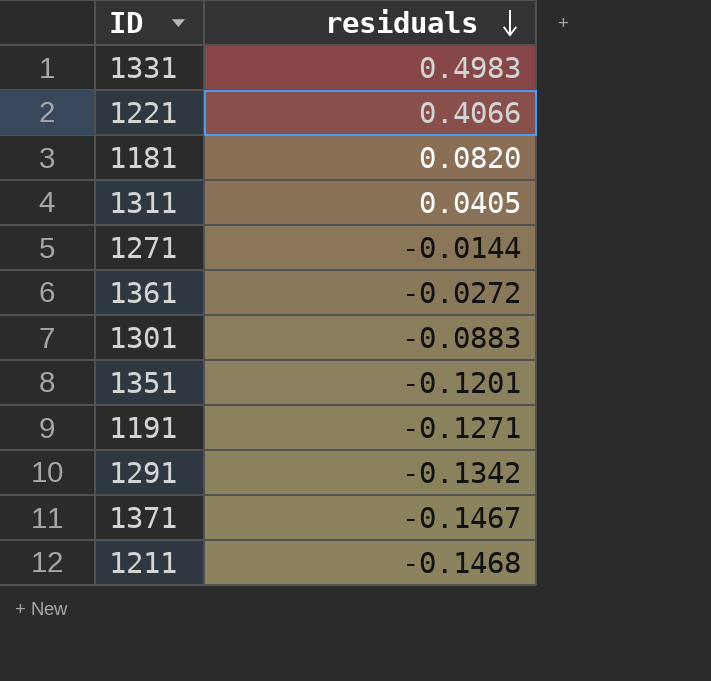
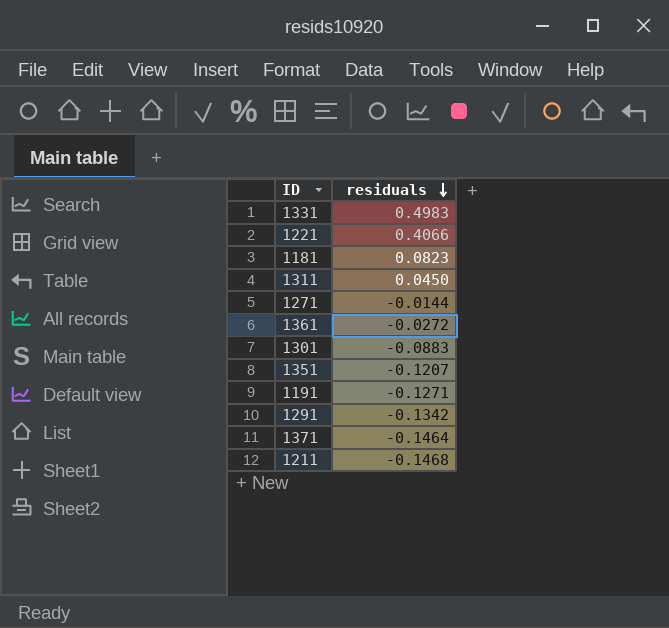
1181 | residuals: 0.0820 -> 0.0823
1311 | residuals: 0.0405 -> 0.0450
1351 | residuals: -0.1201 -> -0.1207
1371 | residuals: -0.1467 -> -0.1464

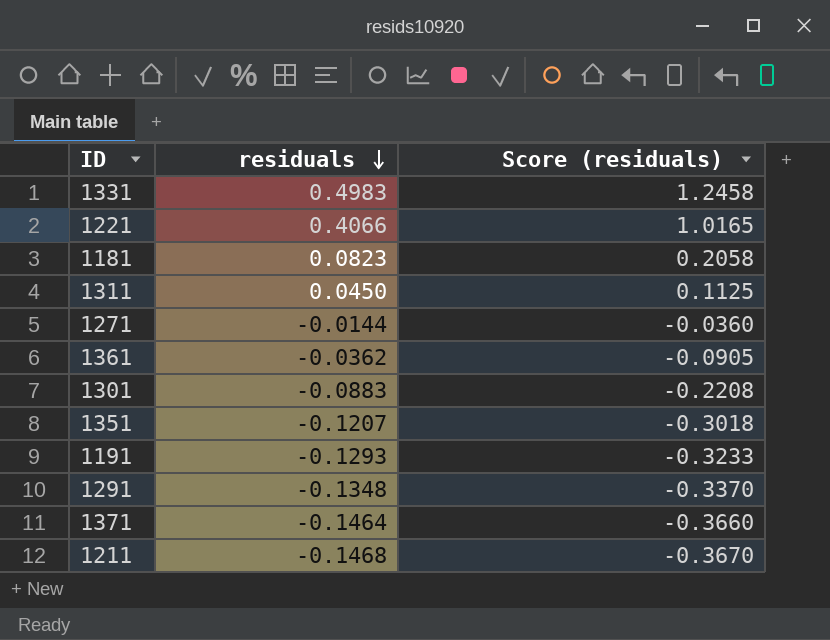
column Score (residuals) | formula: none -> [residuals] * 2.5
1361 | residuals: -0.0272 -> -0.0362
1191 | residuals: -0.1271 -> -0.1293
1291 | residuals: -0.1342 -> -0.1348

